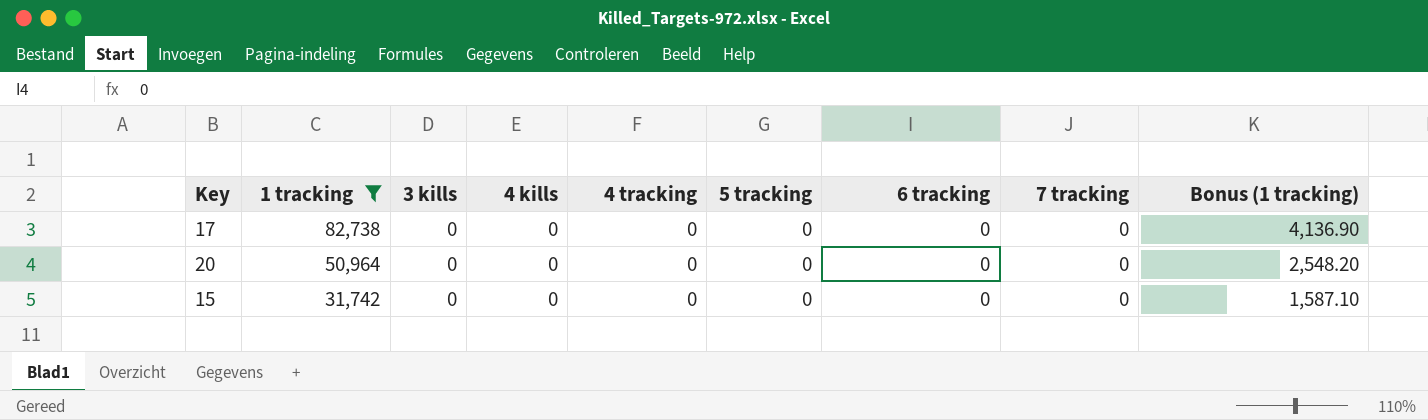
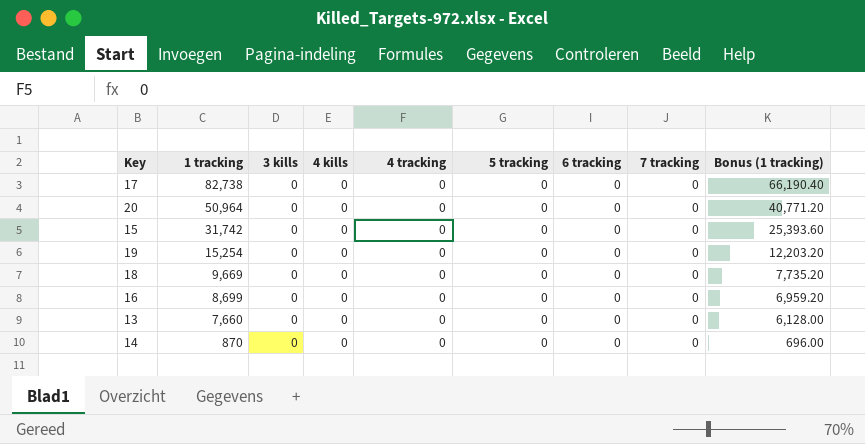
filter: 1 tracking >= 31,742 -> none
column Bonus (1 tracking) | formula: [1 tracking] * 0.05 -> [1 tracking] * 0.8

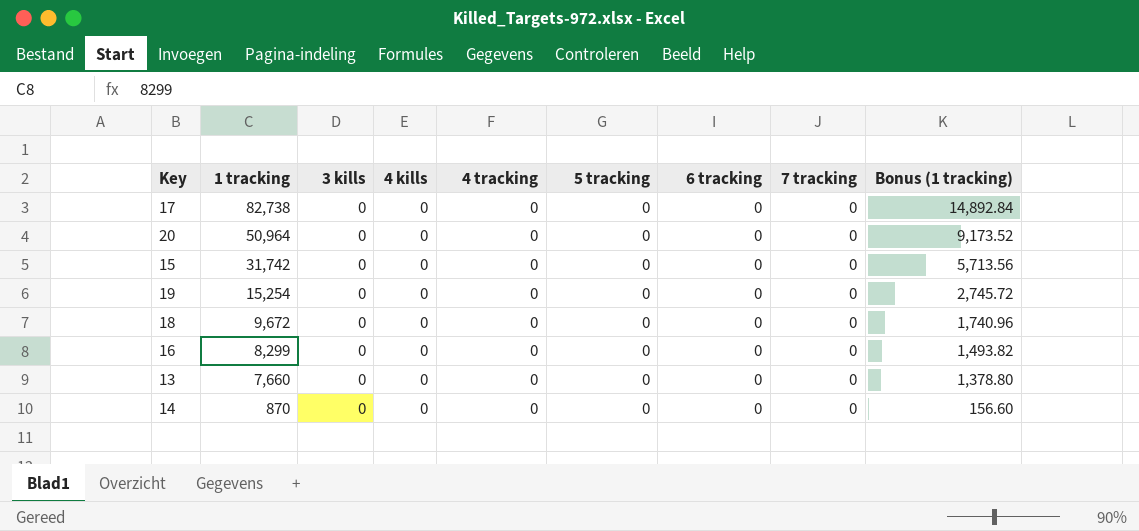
column Bonus (1 tracking) | formula: [1 tracking] * 0.8 -> [1 tracking] * 0.18
18 | 1 tracking: 9,669 -> 9,672
16 | 1 tracking: 8,699 -> 8,299

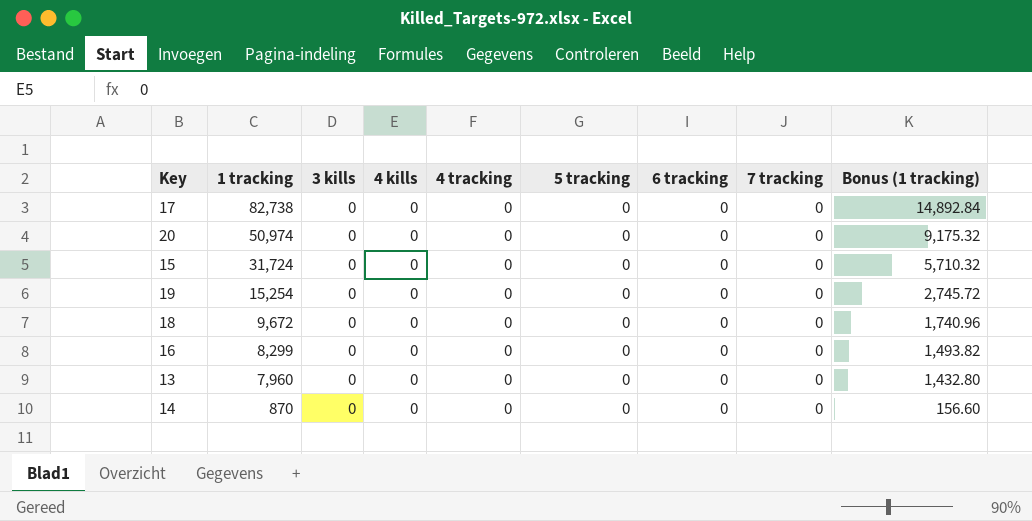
20 | 1 tracking: 50,964 -> 50,974
20 | Bonus (1 tracking): 9,173.52 -> 9,175.32
15 | 1 tracking: 31,742 -> 31,724
15 | Bonus (1 tracking): 5,713.56 -> 5,710.32
13 | 1 tracking: 7,660 -> 7,960
13 | Bonus (1 tracking): 1,378.80 -> 1,432.80

